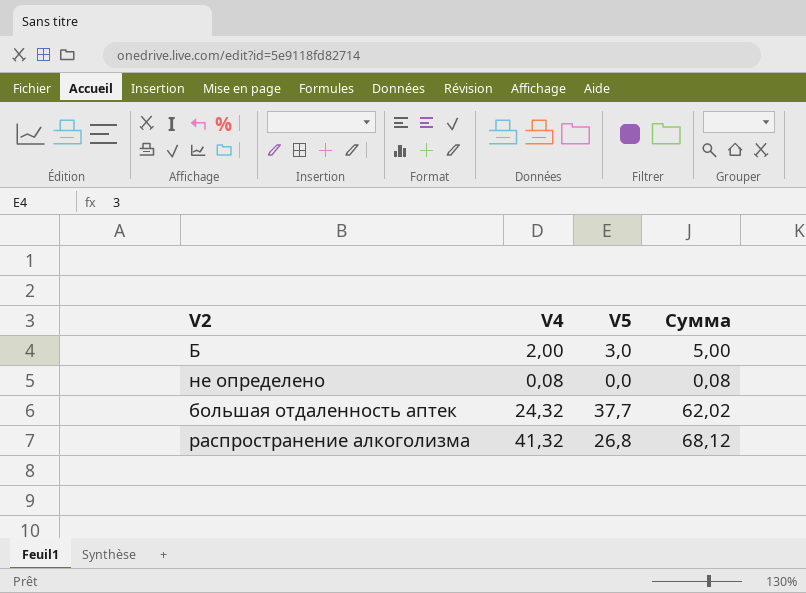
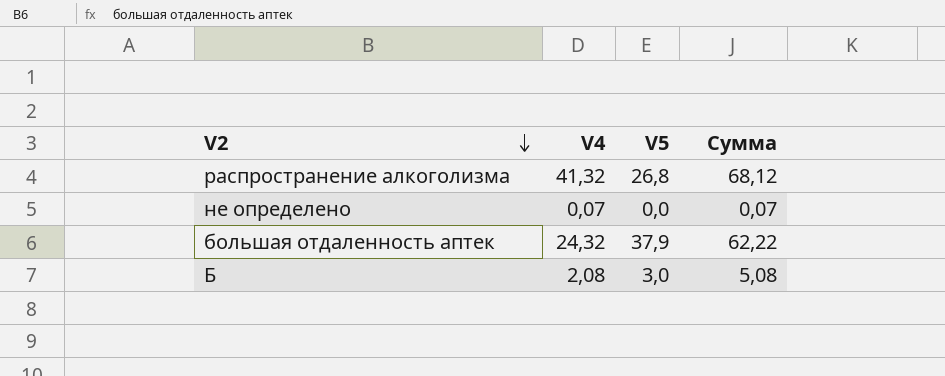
row order: none -> V2 descending
не определено | V4: 0,08 -> 0,07
не определено | Сумма: 0,08 -> 0,07
большая отдаленность аптек | V5: 37,7 -> 37,9
большая отдаленность аптек | Сумма: 62,02 -> 62,22
Б | V4: 2,00 -> 2,08
Б | Сумма: 5,00 -> 5,08

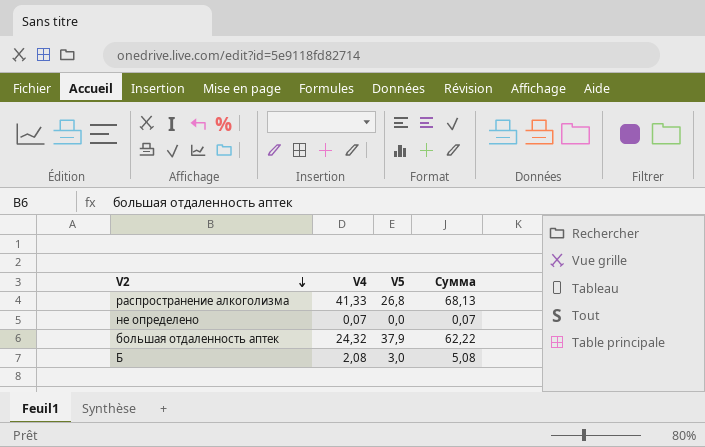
распространение алкоголизма | V4: 41,32 -> 41,33
распространение алкоголизма | Сумма: 68,12 -> 68,13

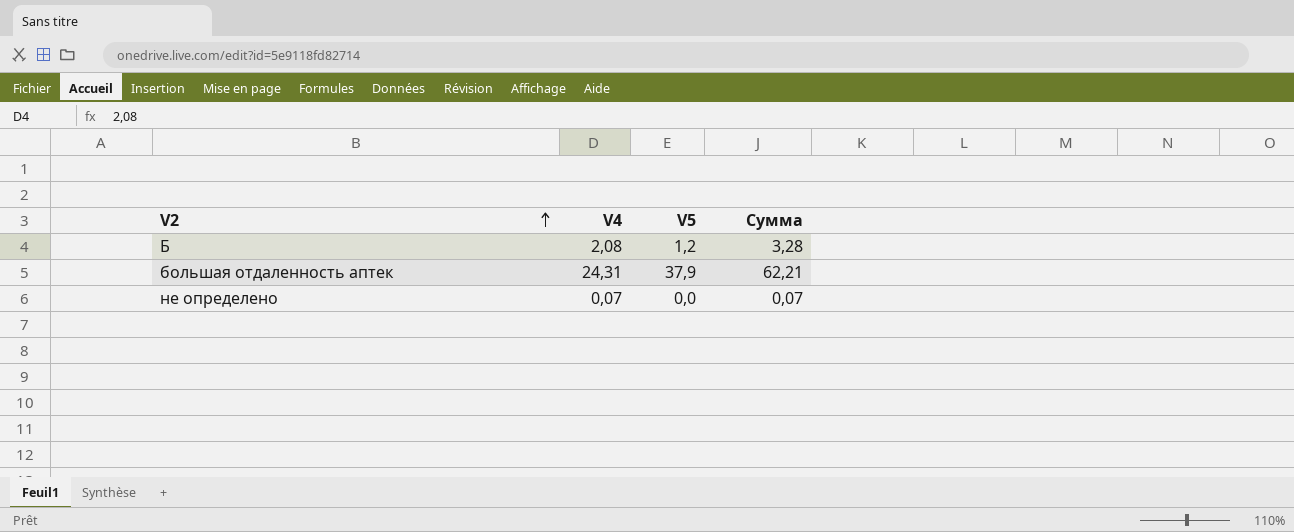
row order: V2 descending -> V2 ascending
row распространение алкоголизма: 41,33 | 26,8 | 68,13 -> none
Б | V5: 3,0 -> 1,2
Б | Сумма: 5,08 -> 3,28
большая отдаленность аптек | V4: 24,32 -> 24,31
большая отдаленность аптек | Сумма: 62,22 -> 62,21

